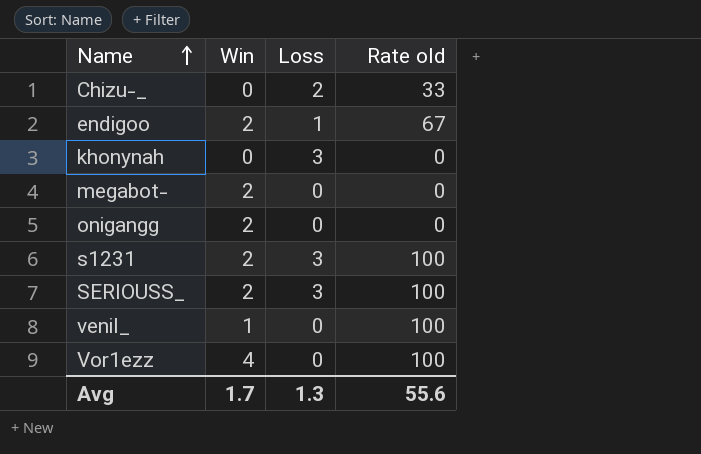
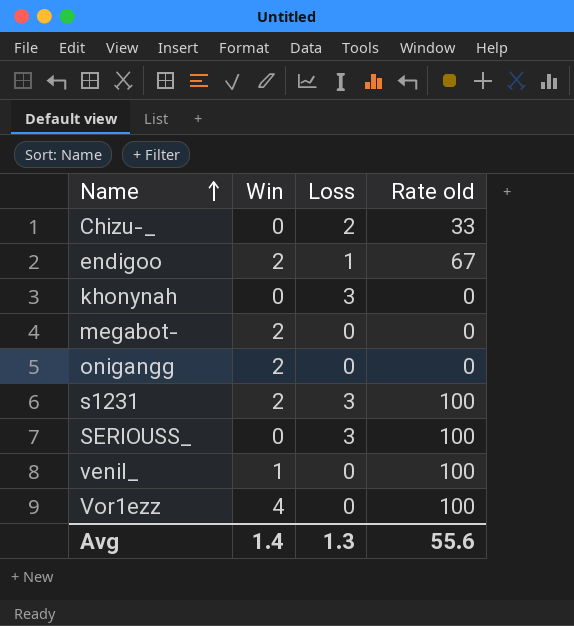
SERIOUSS_ | Win: 2 -> 0
Avg | Win: 1.7 -> 1.4

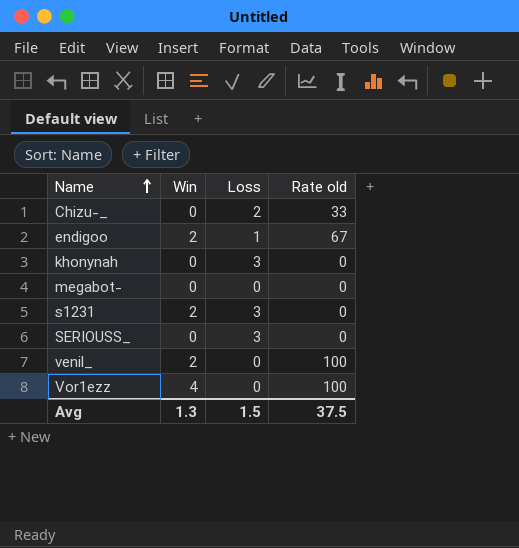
row onigangg: 2 | 0 | 0 -> none
megabot- | Win: 2 -> 0
s1231 | Rate old: 100 -> 0
SERIOUSS_ | Rate old: 100 -> 0
venil_ | Win: 1 -> 2
Avg | Win: 1.4 -> 1.3
Avg | Loss: 1.3 -> 1.5
Avg | Rate old: 55.6 -> 37.5

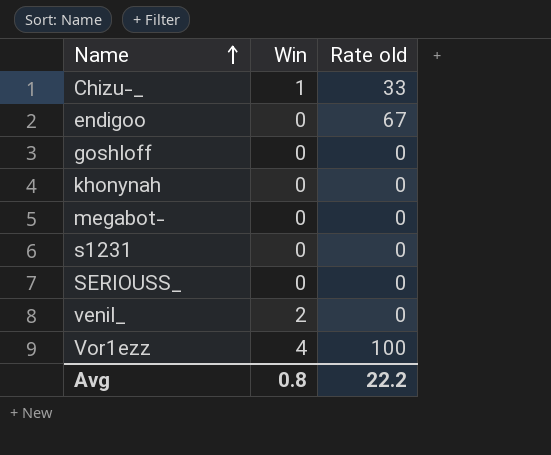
column Loss | position: 3 -> none
Chizu-_ | Win: 0 -> 1
endigoo | Win: 2 -> 0
row goshloff: none -> 0 | 0
s1231 | Win: 2 -> 0
venil_ | Rate old: 100 -> 0
Avg | Win: 1.3 -> 0.8
Avg | Rate old: 37.5 -> 22.2

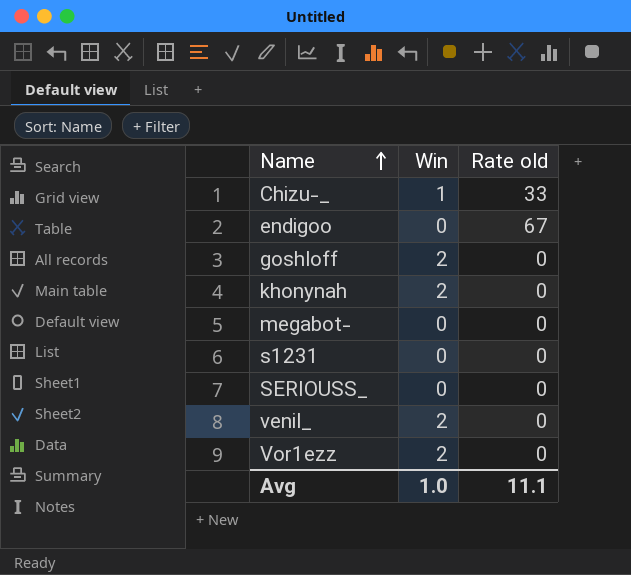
goshloff | Win: 0 -> 2
khonynah | Win: 0 -> 2
Vor1ezz | Win: 4 -> 2
Vor1ezz | Rate old: 100 -> 0
Avg | Win: 0.8 -> 1.0
Avg | Rate old: 22.2 -> 11.1

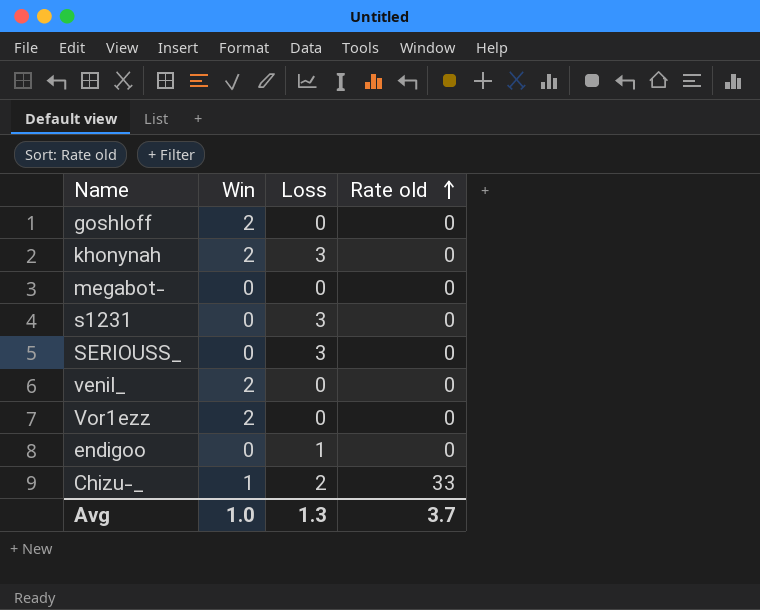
row order: Name ascending -> Rate old ascending
column Loss | position: none -> 3
endigoo | Rate old: 67 -> 0
Avg | Rate old: 11.1 -> 3.7

